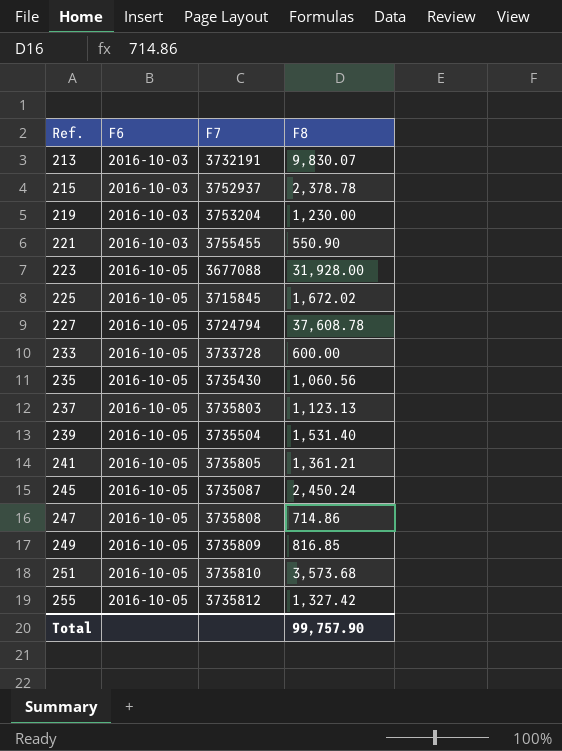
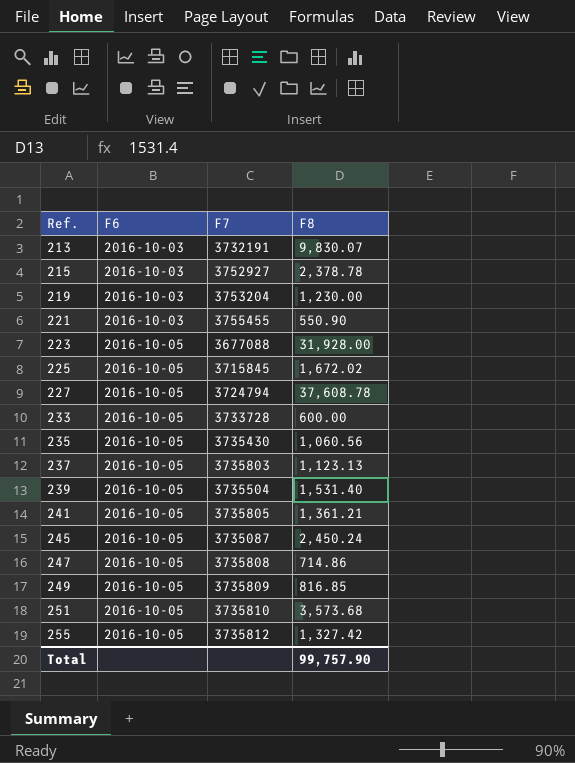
215 | F7: 3752937 -> 3752927

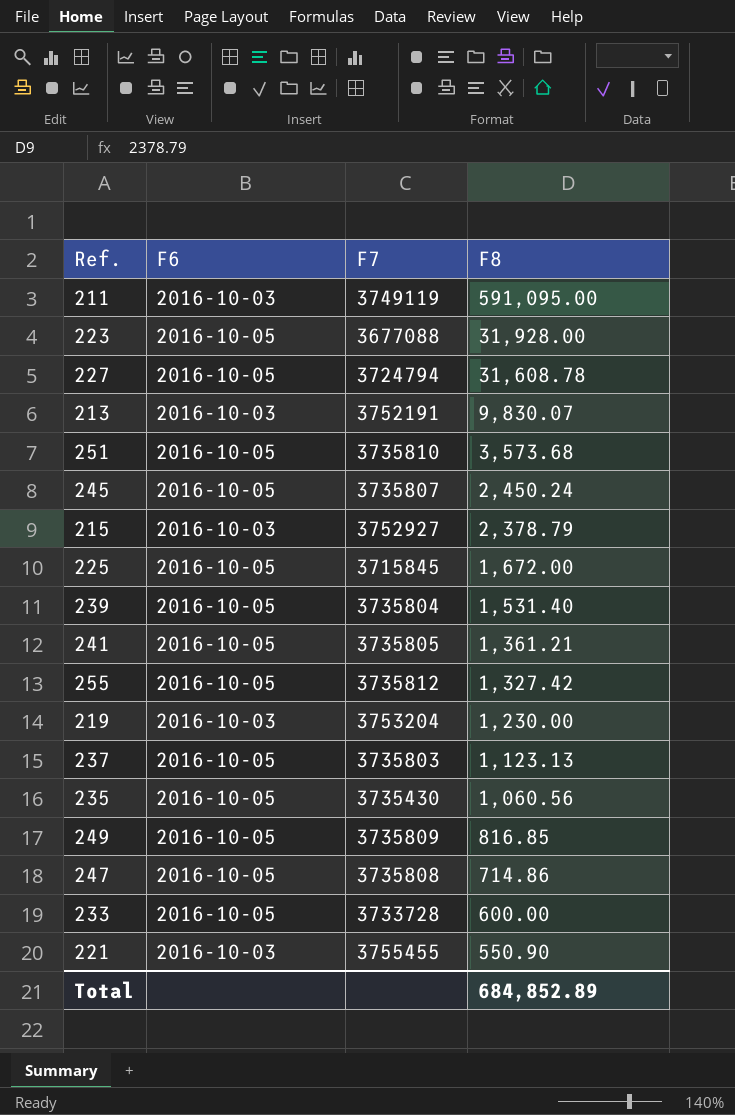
row order: Ref. ascending -> F8 descending
row 211: none -> 2016-10-03 | 3749119 | 591,095.00
227 | F8: 37,608.78 -> 31,608.78
213 | F7: 3732191 -> 3752191
245 | F7: 3735087 -> 3735807
215 | F8: 2,378.78 -> 2,378.79
225 | F8: 1,672.02 -> 1,672.00
239 | F7: 3735504 -> 3735804
Total | F8: 99,757.90 -> 684,852.89

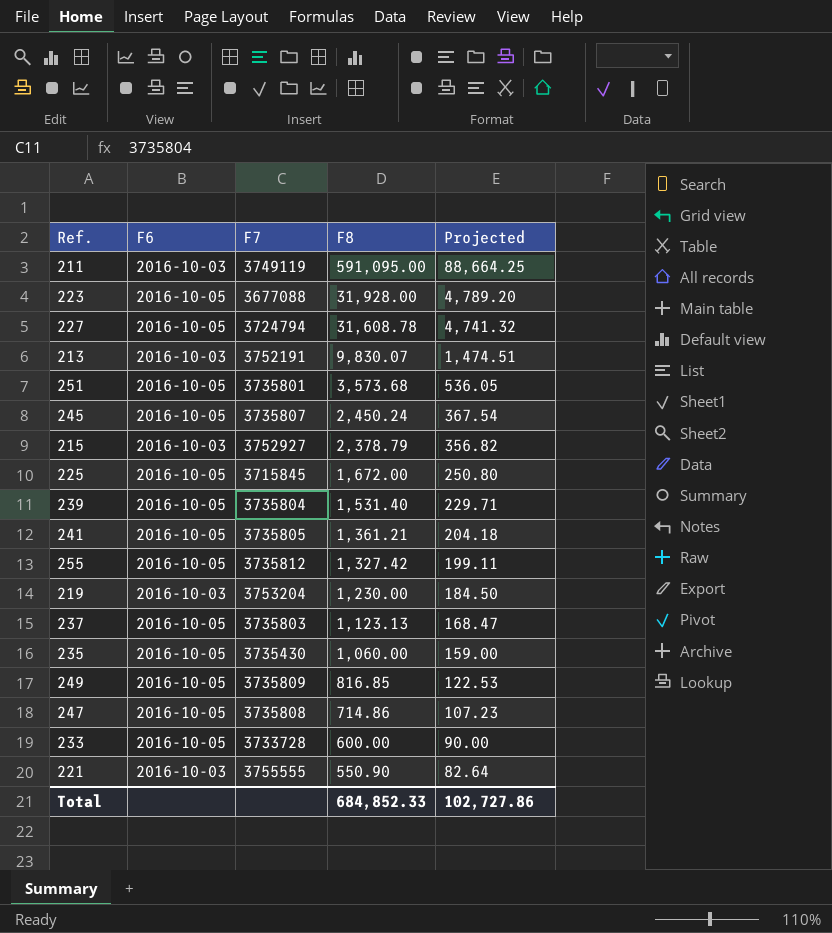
column Projected | formula: none -> [F8] * 0.15
251 | F7: 3735810 -> 3735801
235 | F8: 1,060.56 -> 1,060.00
221 | F7: 3755455 -> 3755555
Total | F8: 684,852.89 -> 684,852.33

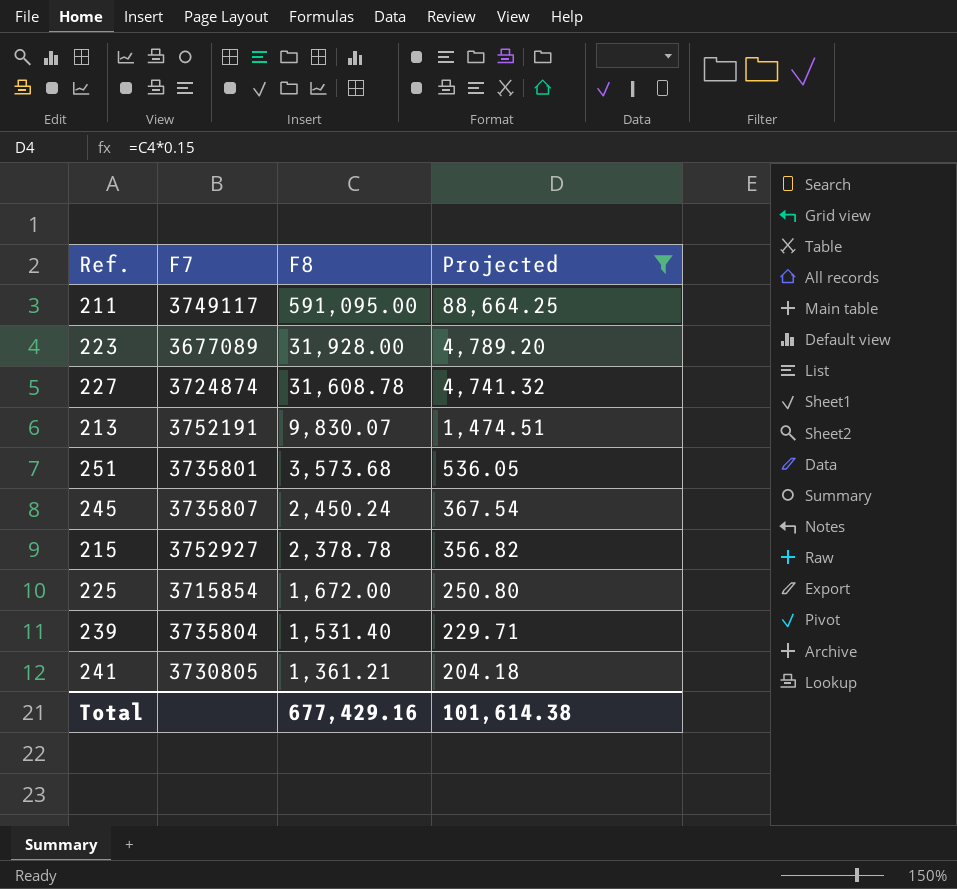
filter: none -> Projected >= 204.18
column F6 | position: 2 -> none
211 | F7: 3749119 -> 3749117
223 | F7: 3677088 -> 3677089
227 | F7: 3724794 -> 3724874
215 | F8: 2,378.79 -> 2,378.78
225 | F7: 3715845 -> 3715854
241 | F7: 3735805 -> 3730805
Total | F8: 684,852.33 -> 677,429.16
Total | Projected: 102,727.86 -> 101,614.38

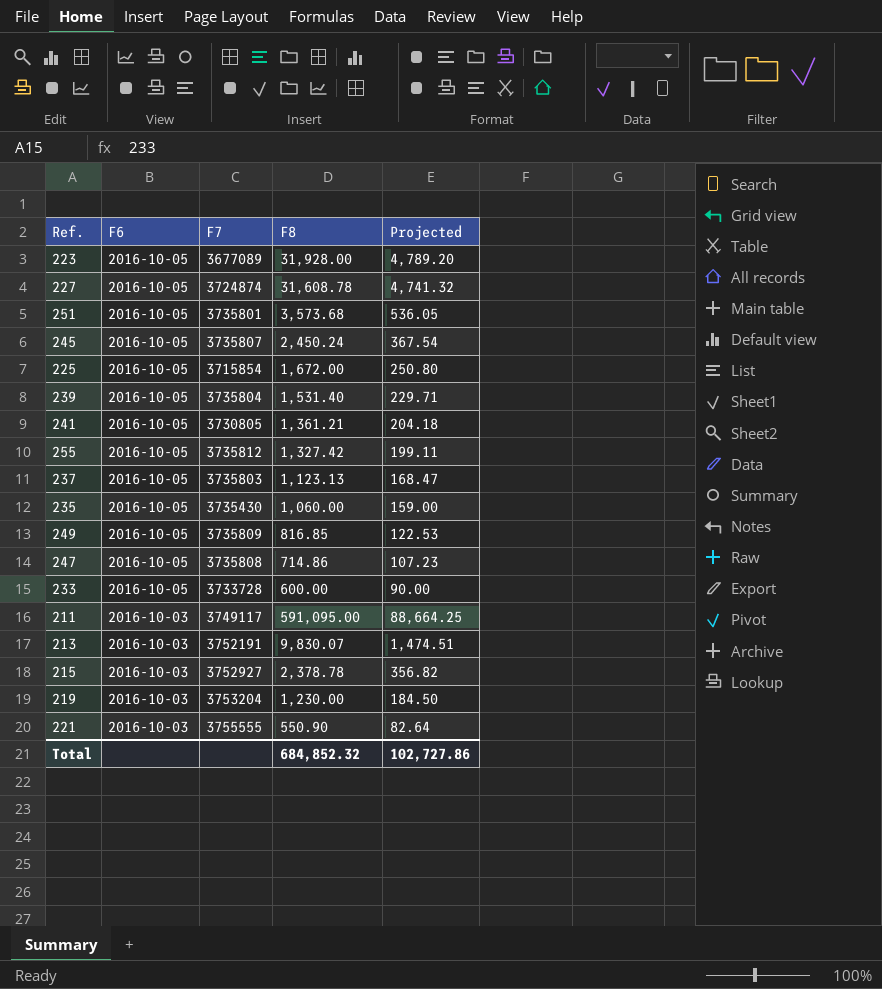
filter: Projected >= 204.18 -> none
row order: F8 descending -> F6 descending
column F6 | position: none -> 2
Total | F8: 677,429.16 -> 684,852.32
Total | Projected: 101,614.38 -> 102,727.86

